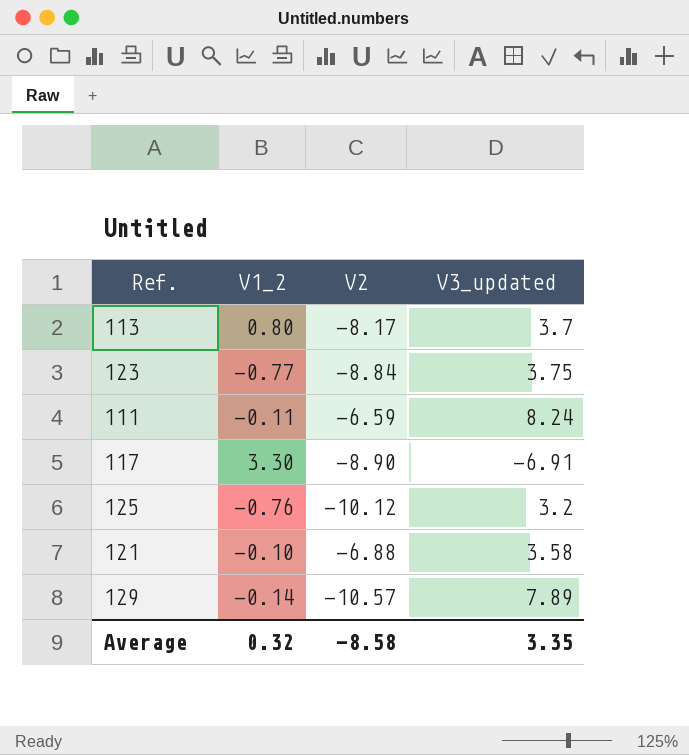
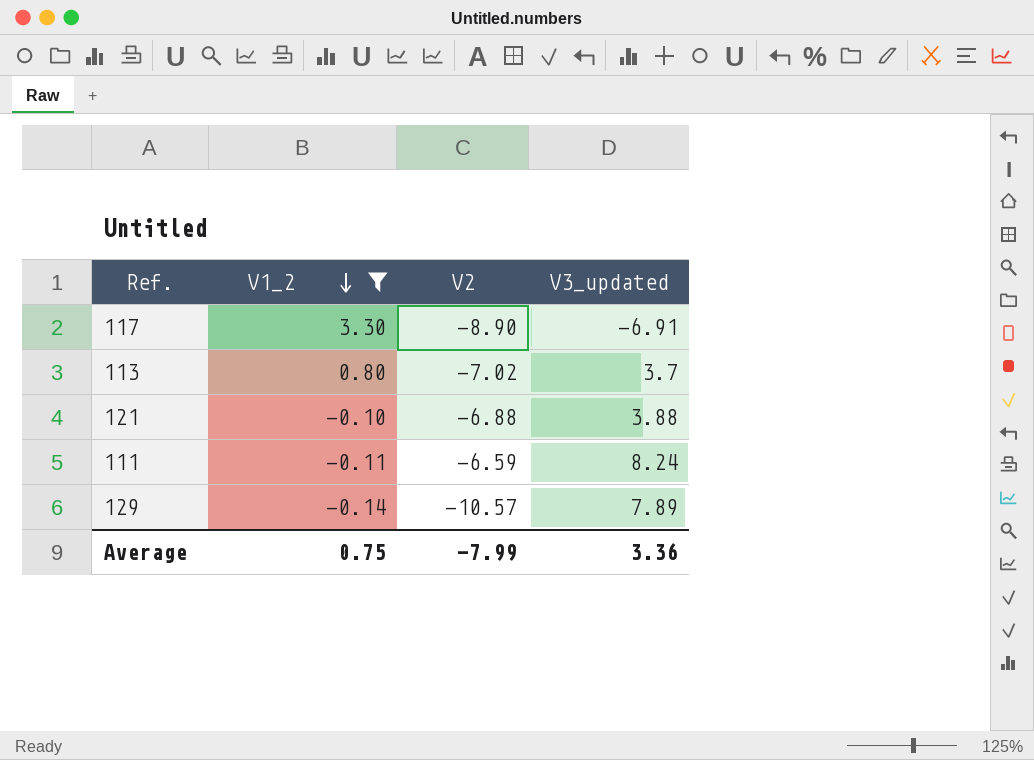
filter: none -> V1_2 >= -0.14
row order: none -> V1_2 descending
113 | V2: -8.17 -> -7.02
121 | V3_updated: 3.58 -> 3.88
Average | V1_2: 0.32 -> 0.75
Average | V2: -8.58 -> -7.99
Average | V3_updated: 3.35 -> 3.36

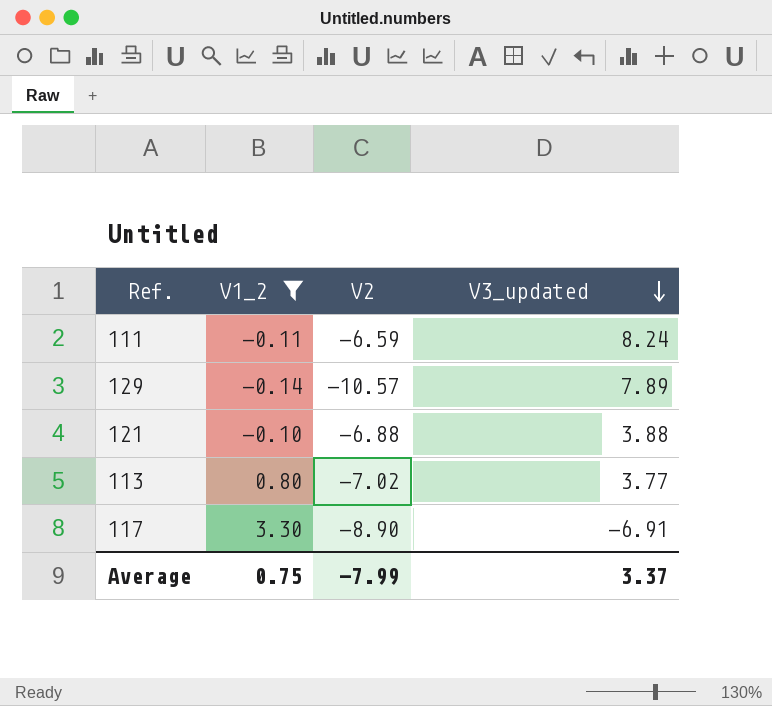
row order: V1_2 descending -> V3_updated descending
113 | V3_updated: 3.7 -> 3.77
Average | V3_updated: 3.36 -> 3.37

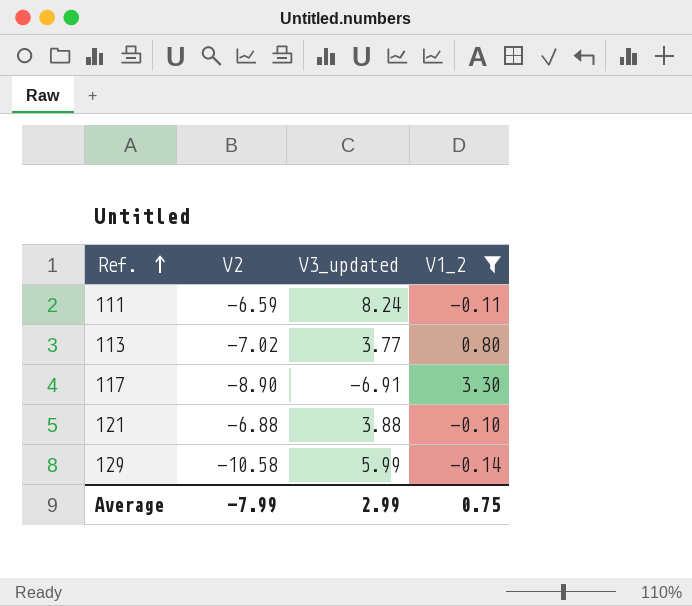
row order: V3_updated descending -> Ref. ascending
column V1_2 | position: 2 -> 4
129 | V2: -10.57 -> -10.58
129 | V3_updated: 7.89 -> 5.99
Average | V3_updated: 3.37 -> 2.99

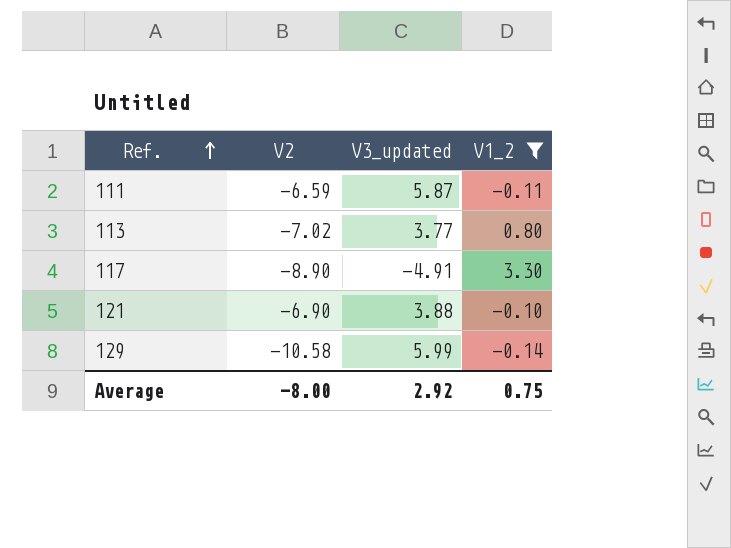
111 | V3_updated: 8.24 -> 5.87
117 | V3_updated: -6.91 -> -4.91
121 | V2: -6.88 -> -6.90
Average | V2: -7.99 -> -8.00
Average | V3_updated: 2.99 -> 2.92

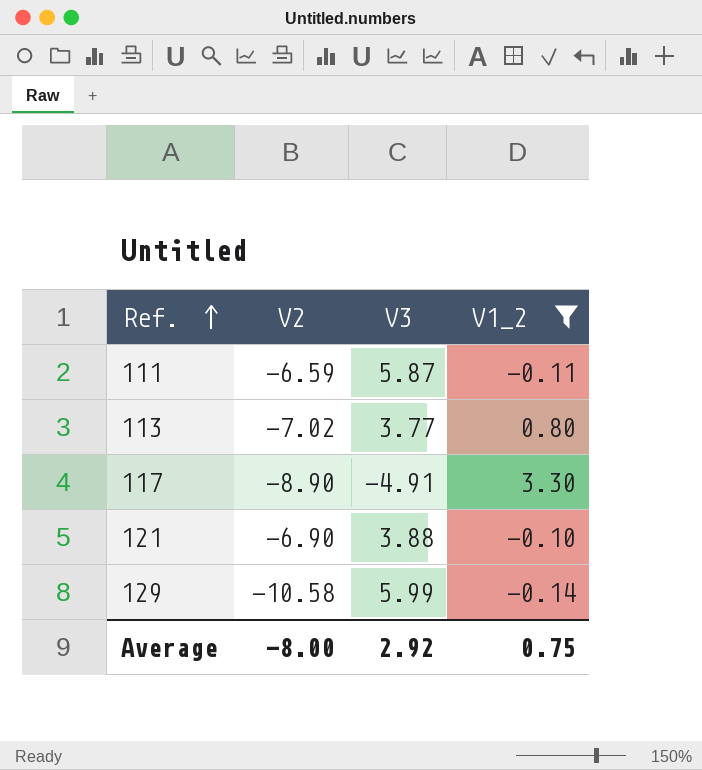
column name: V3_updated -> V3

